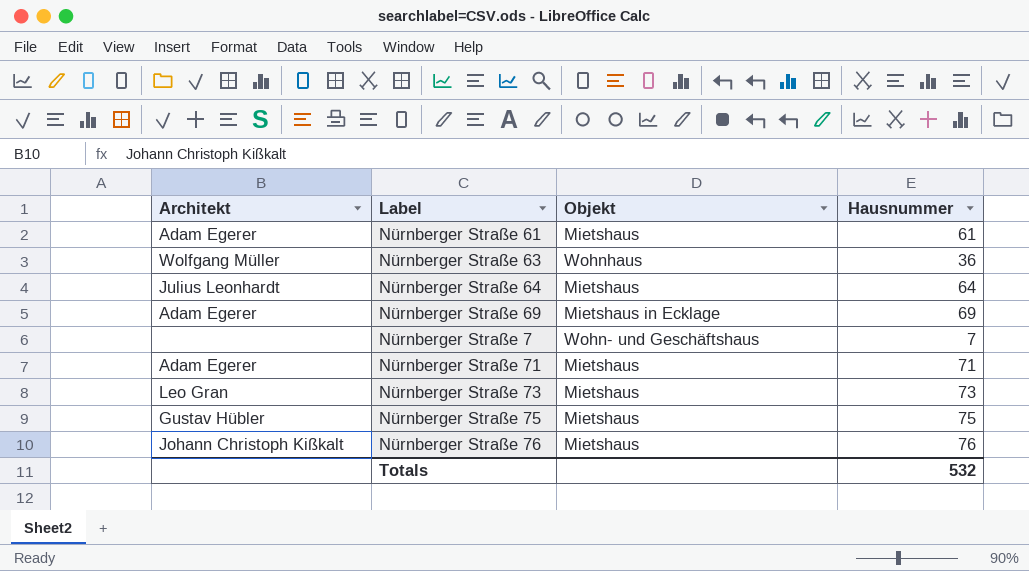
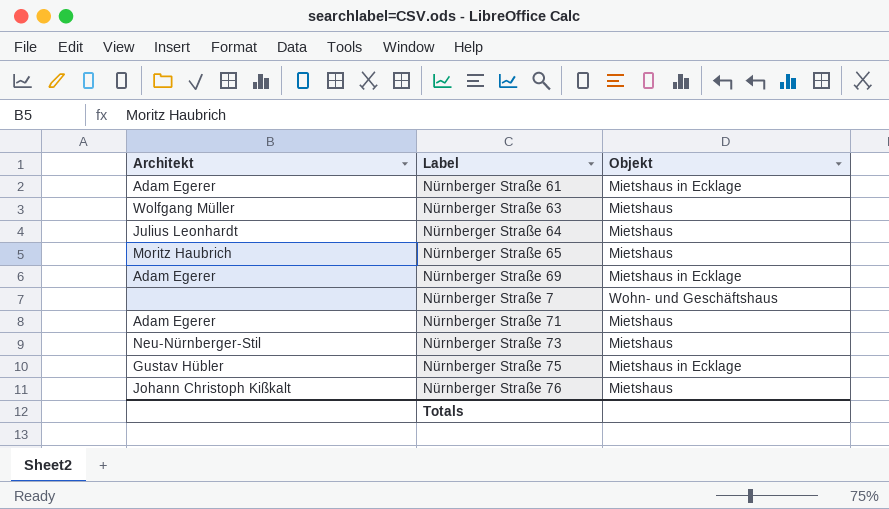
column Hausnummer | position: 4 -> none
Nürnberger Straße 61 | Objekt: Mietshaus -> Mietshaus in Ecklage
Nürnberger Straße 63 | Objekt: Wohnhaus -> Mietshaus
row Nürnberger Straße 65: none -> Moritz Haubrich | Mietshaus
Nürnberger Straße 73 | Architekt: Leo Gran -> Neu-Nürnberger-Stil
Nürnberger Straße 75 | Objekt: Mietshaus -> Mietshaus in Ecklage

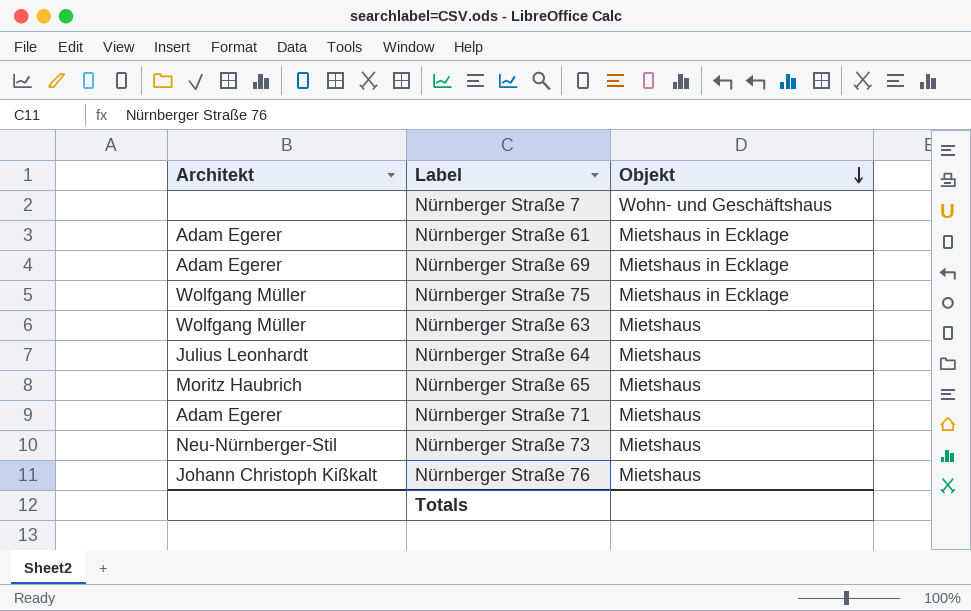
row order: none -> Objekt descending
Nürnberger Straße 75 | Architekt: Gustav Hübler -> Wolfgang Müller

